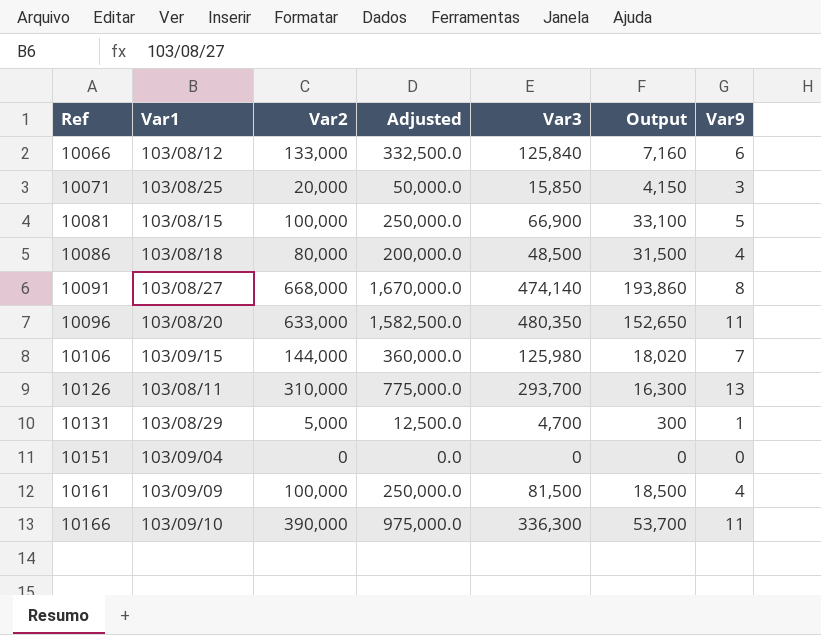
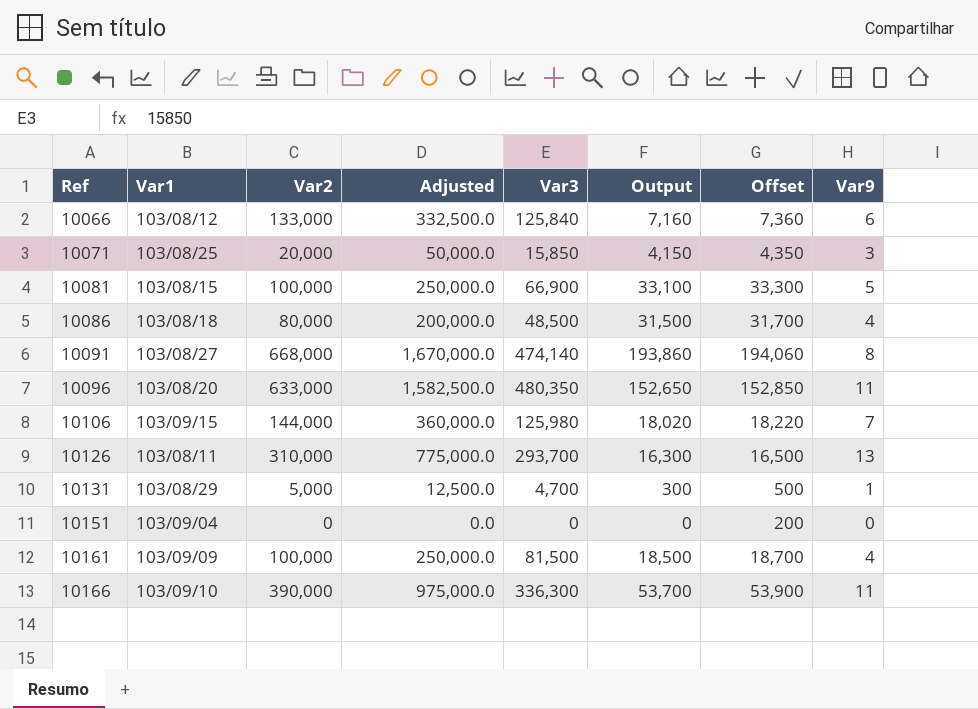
column Offset | formula: none -> [Output] + 200

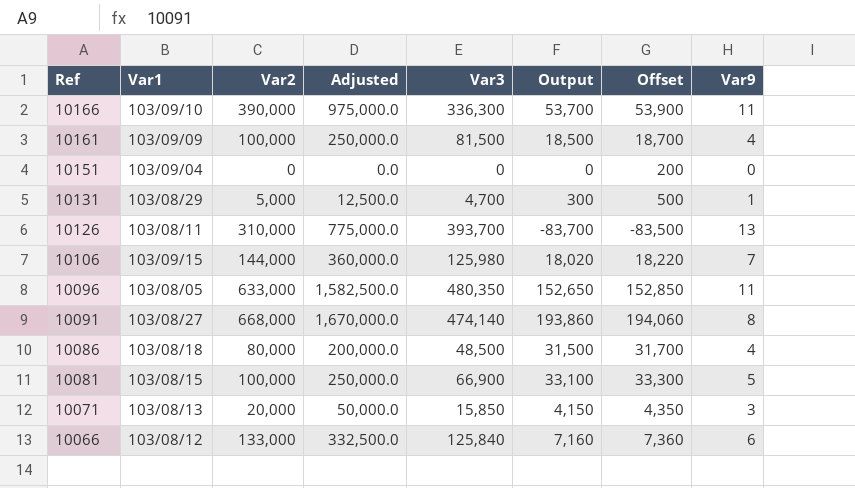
row order: Ref ascending -> Ref descending
10126 | Var3: 293,700 -> 393,700
10126 | Output: 16,300 -> -83,700
10126 | Offset: 16,500 -> -83,500
10096 | Var1: 103/08/20 -> 103/08/05
10071 | Var1: 103/08/25 -> 103/08/13

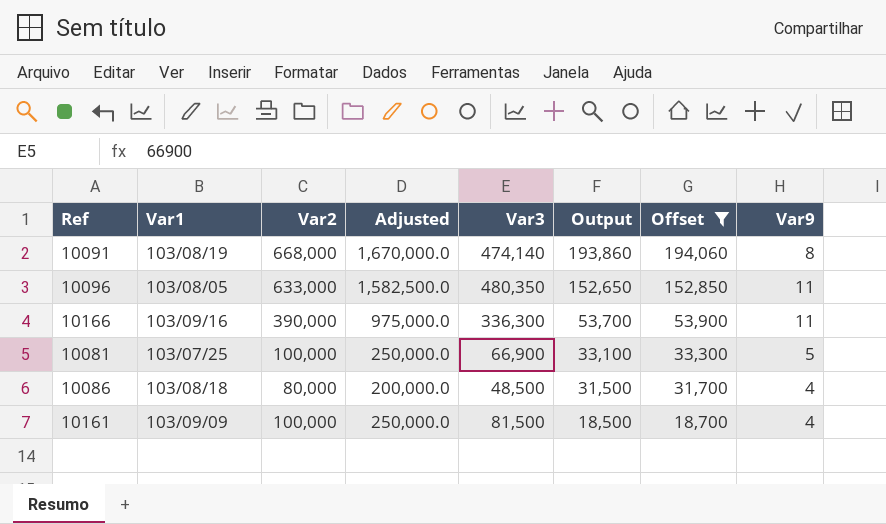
filter: none -> Offset >= 18,700
row order: Ref descending -> Output descending
10091 | Var1: 103/08/27 -> 103/08/19
10166 | Var1: 103/09/10 -> 103/09/16
10081 | Var1: 103/08/15 -> 103/07/25

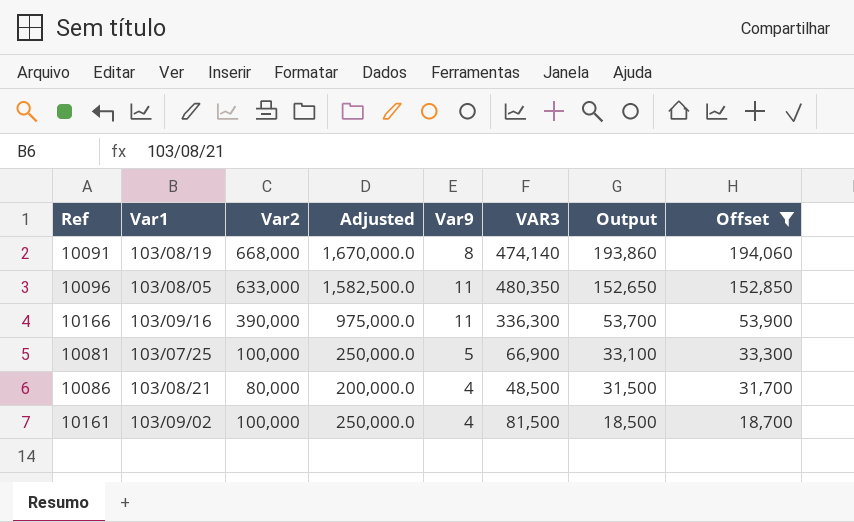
column Var9 | position: 8 -> 5
column name: Var3 -> VAR3
10086 | Var1: 103/08/18 -> 103/08/21
10161 | Var1: 103/09/09 -> 103/09/02

